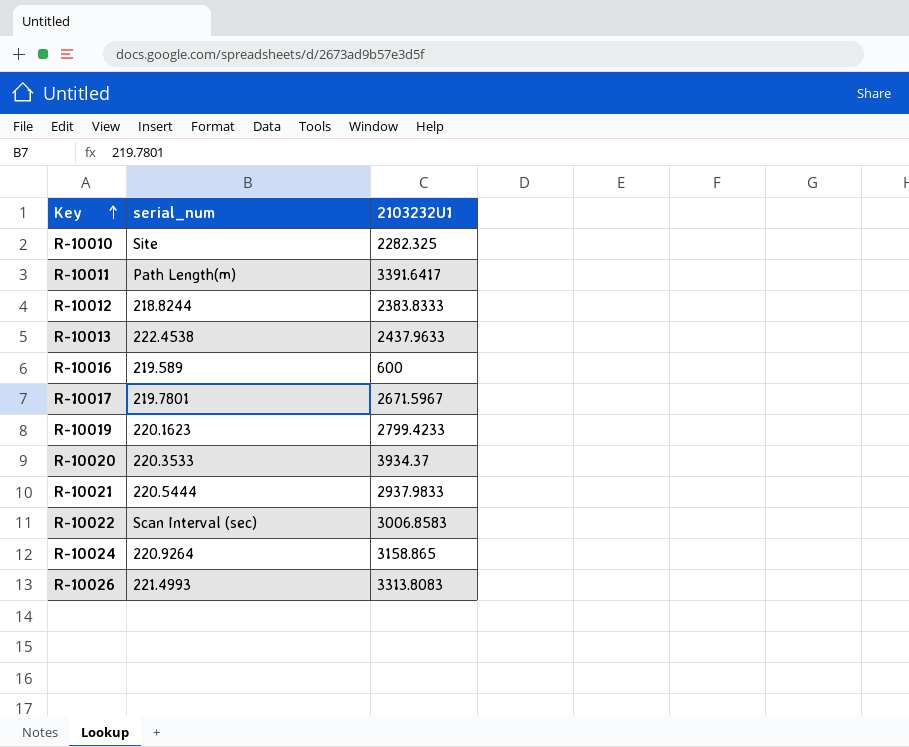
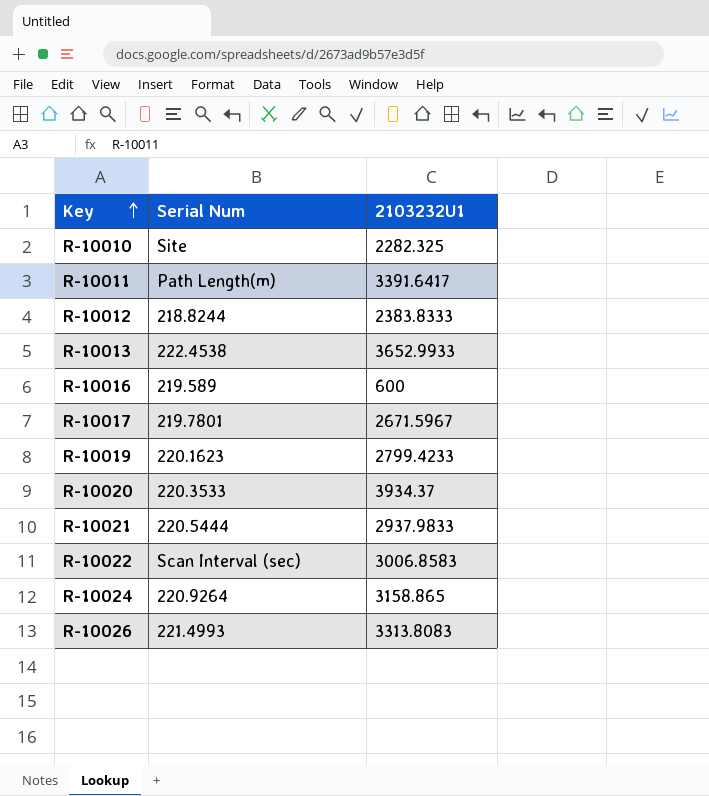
column name: serial_num -> Serial Num
R-10013 | 2103232U1: 2437.9633 -> 3652.9933

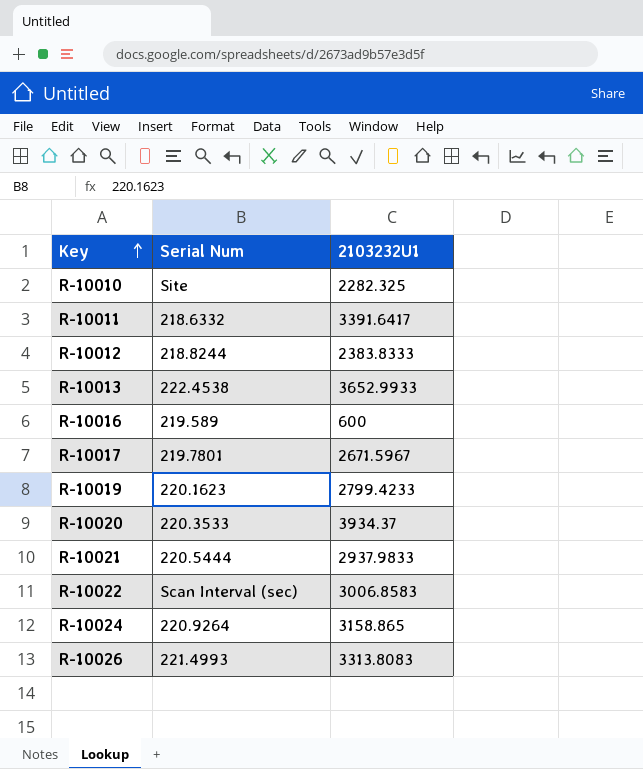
R-10011 | Serial Num: Path Length(m) -> 218.6332

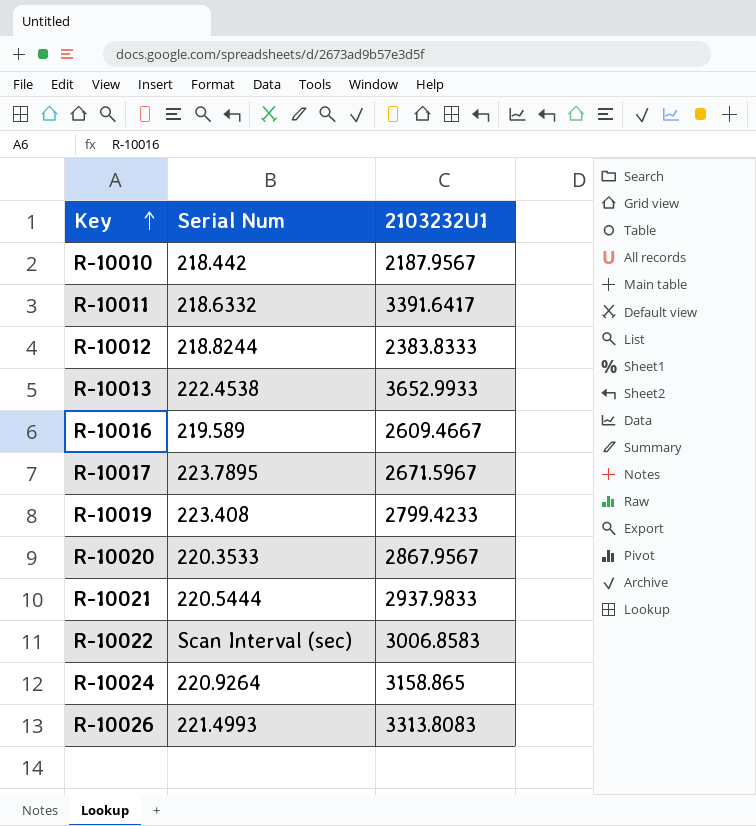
R-10010 | Serial Num: Site -> 218.442
R-10010 | 2103232U1: 2282.325 -> 2187.9567
R-10016 | 2103232U1: 600 -> 2609.4667
R-10017 | Serial Num: 219.7801 -> 223.7895
R-10019 | Serial Num: 220.1623 -> 223.408
R-10020 | 2103232U1: 3934.37 -> 2867.9567

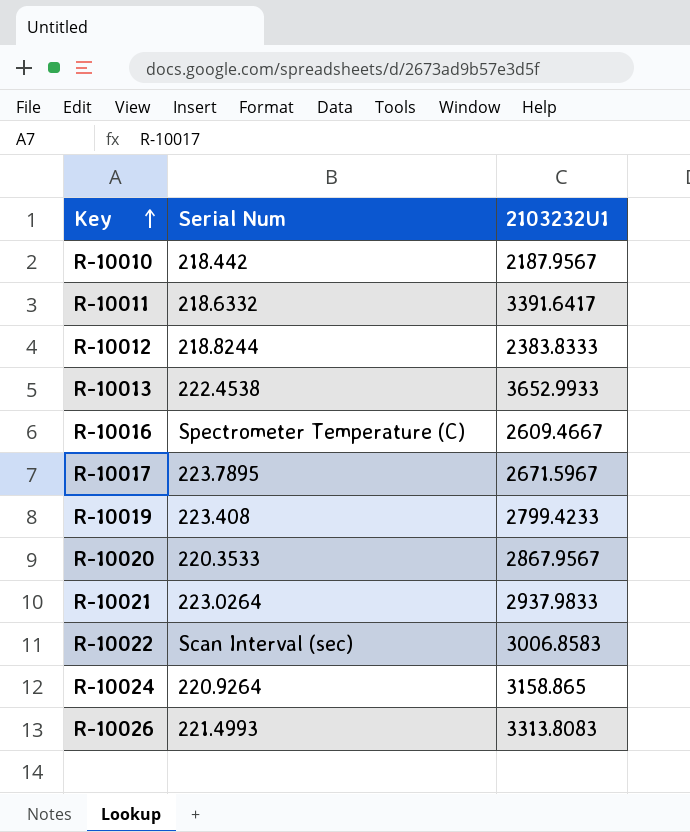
R-10016 | Serial Num: 219.589 -> Spectrometer Temperature (C)
R-10021 | Serial Num: 220.5444 -> 223.0264

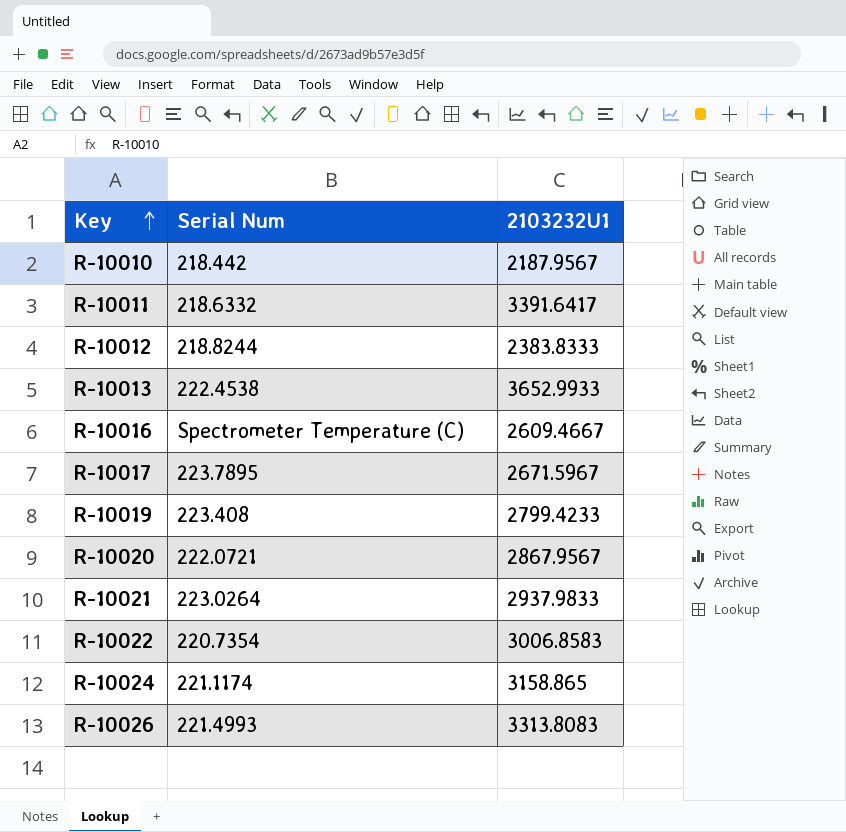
R-10020 | Serial Num: 220.3533 -> 222.0721
R-10022 | Serial Num: Scan Interval (sec) -> 220.7354
R-10024 | Serial Num: 220.9264 -> 221.1174

